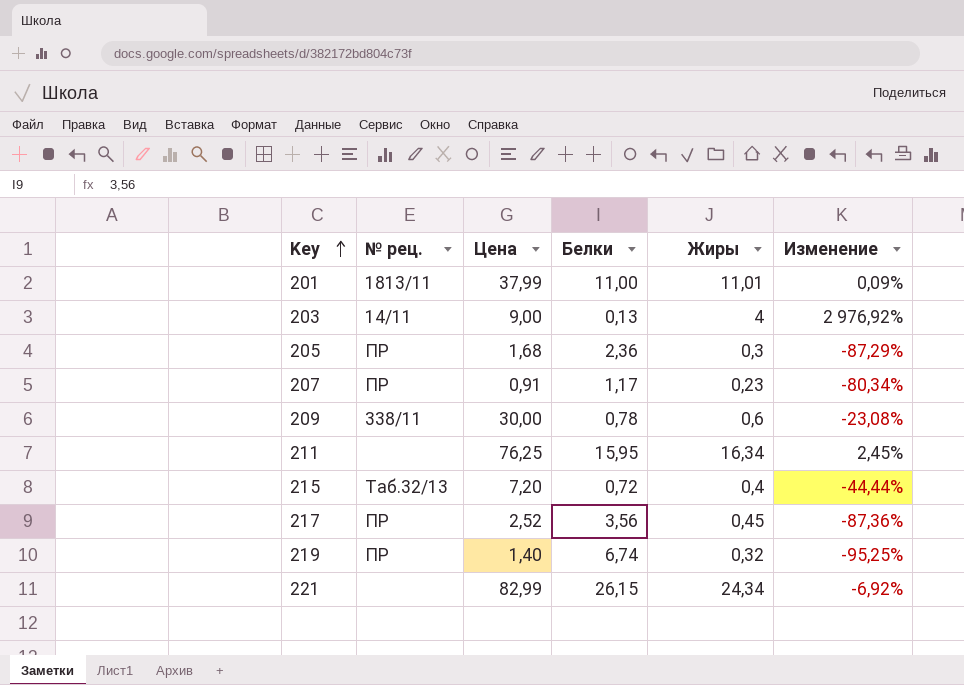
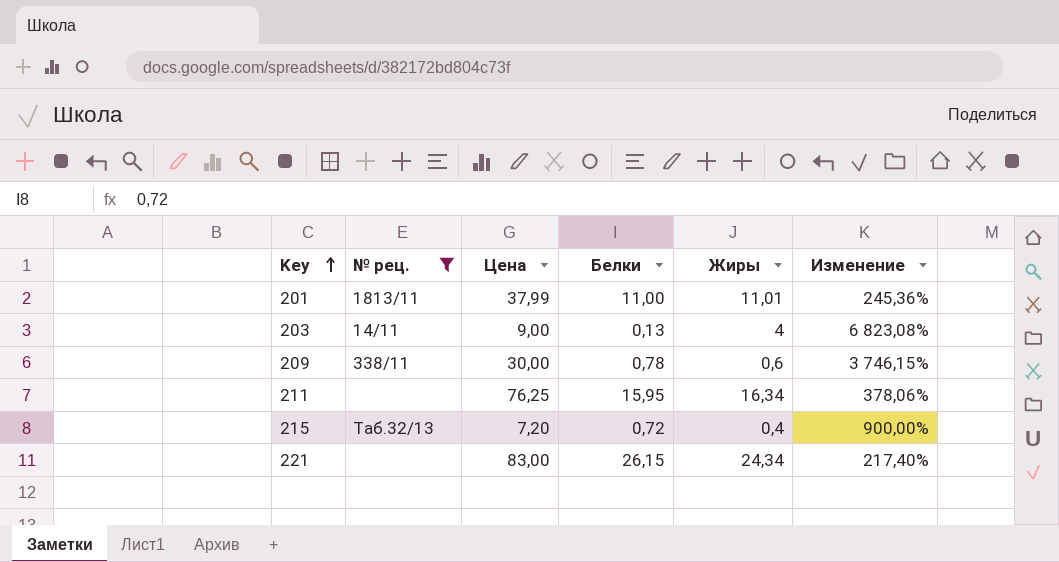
filter: none -> № рец. != ПР
column Изменение | formula: ([Жиры] - [Белки]) / [Белки] -> ([Цена] - [Белки]) / [Белки]
221 | Цена: 82,99 -> 83,00

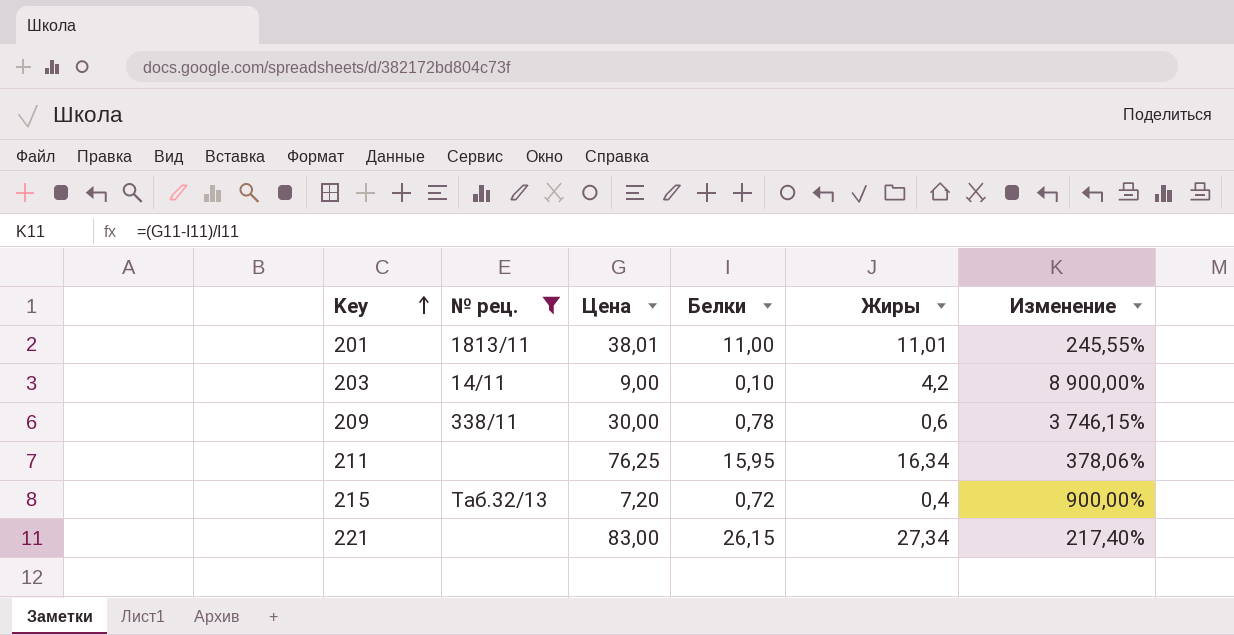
201 | Цена: 37,99 -> 38,01
201 | Изменение: 245,36% -> 245,55%
203 | Белки: 0,13 -> 0,10
203 | Жиры: 4 -> 4,2
203 | Изменение: 6 823,08% -> 8 900,00%
221 | Жиры: 24,34 -> 27,34

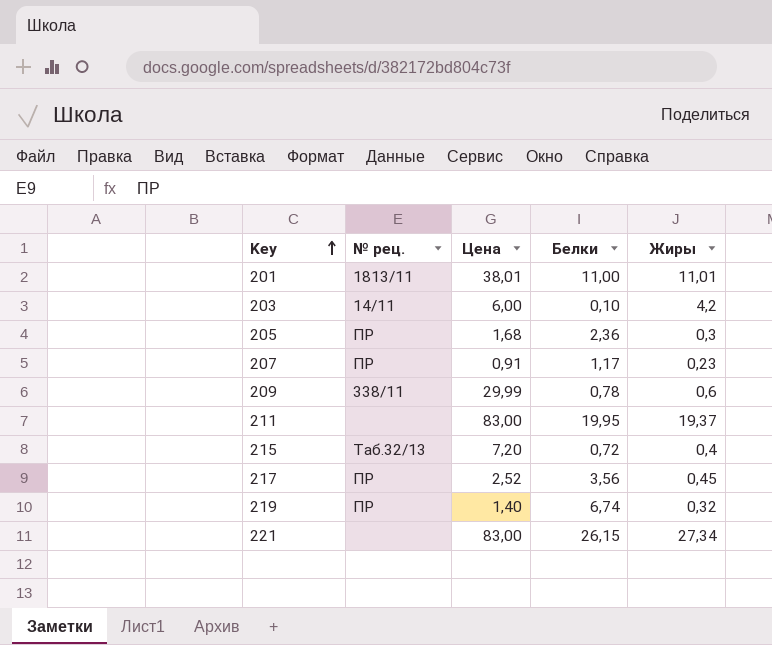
filter: № рец. != ПР -> none
column Изменение | formula: ([Цена] - [Белки]) / [Белки] -> none
203 | Цена: 9,00 -> 6,00
209 | Цена: 30,00 -> 29,99
211 | Цена: 76,25 -> 83,00
211 | Белки: 15,95 -> 19,95
211 | Жиры: 16,34 -> 19,37

